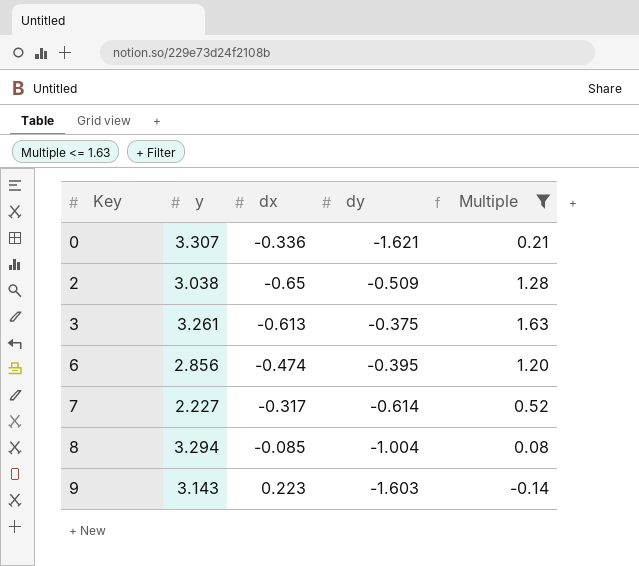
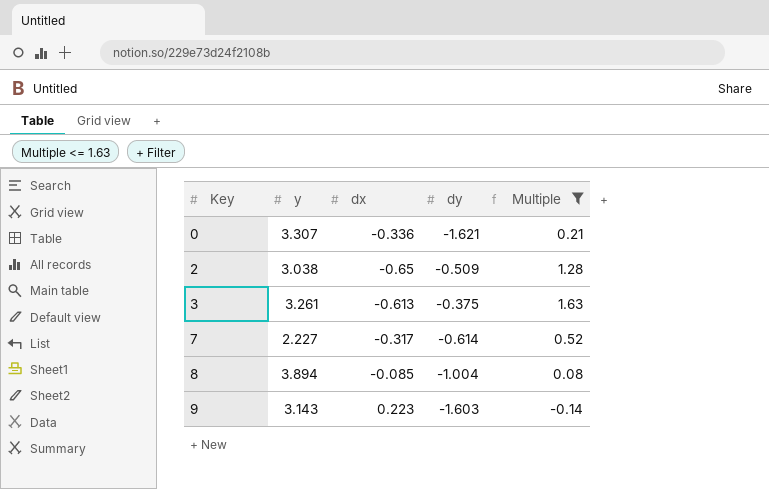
row 6: 2.856 | -0.474 | -0.395 | 1.20 -> none
8 | y: 3.294 -> 3.894

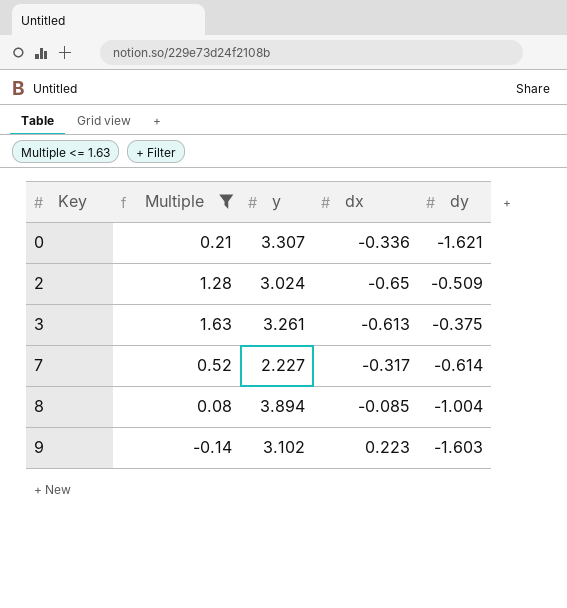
column Multiple | position: 5 -> 2
2 | y: 3.038 -> 3.024
9 | y: 3.143 -> 3.102

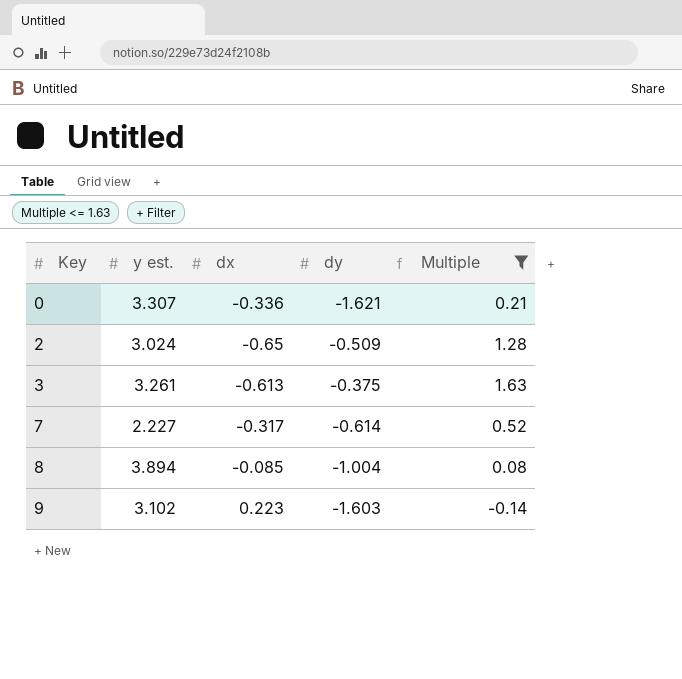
column name: y -> y est.
column Multiple | position: 2 -> 5

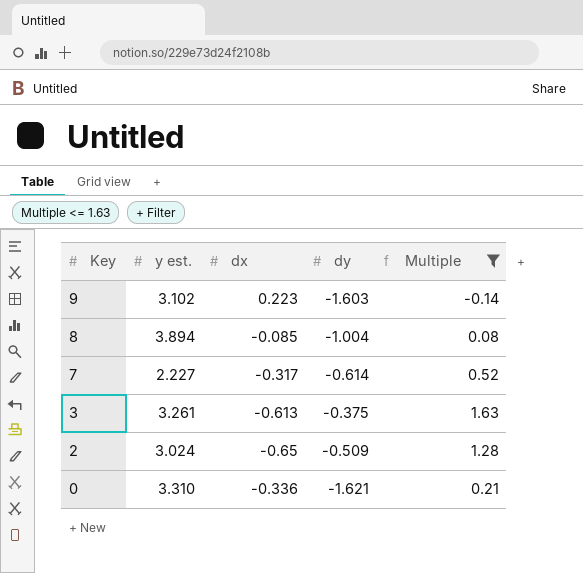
row order: Key ascending -> Key descending
0 | y est.: 3.307 -> 3.310

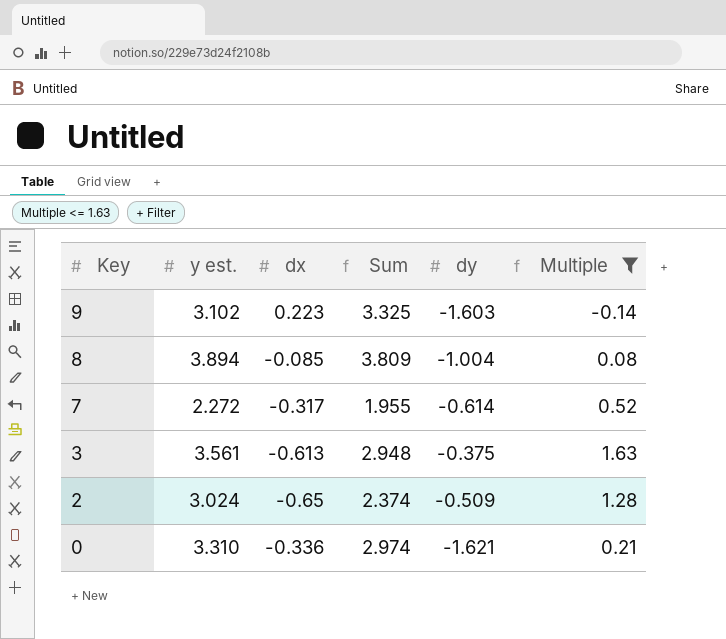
column Sum | formula: none -> [y est.] + [dx]
7 | y est.: 2.227 -> 2.272
3 | y est.: 3.261 -> 3.561

